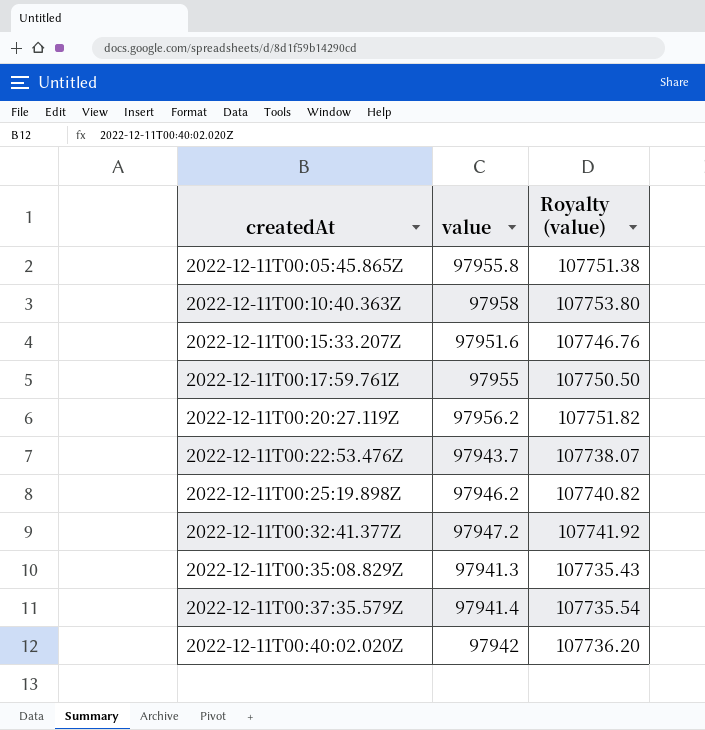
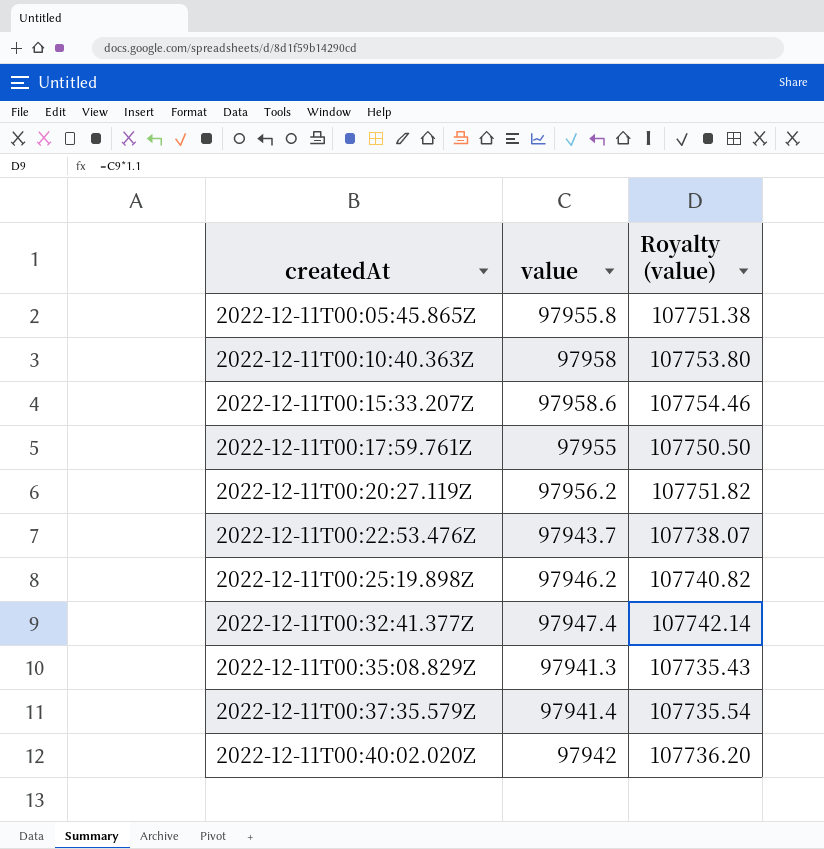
2022-12-11T00:15:33.207Z | value: 97951.6 -> 97958.6
2022-12-11T00:15:33.207Z | Royalty (value): 107746.76 -> 107754.46
2022-12-11T00:32:41.377Z | value: 97947.2 -> 97947.4
2022-12-11T00:32:41.377Z | Royalty (value): 107741.92 -> 107742.14

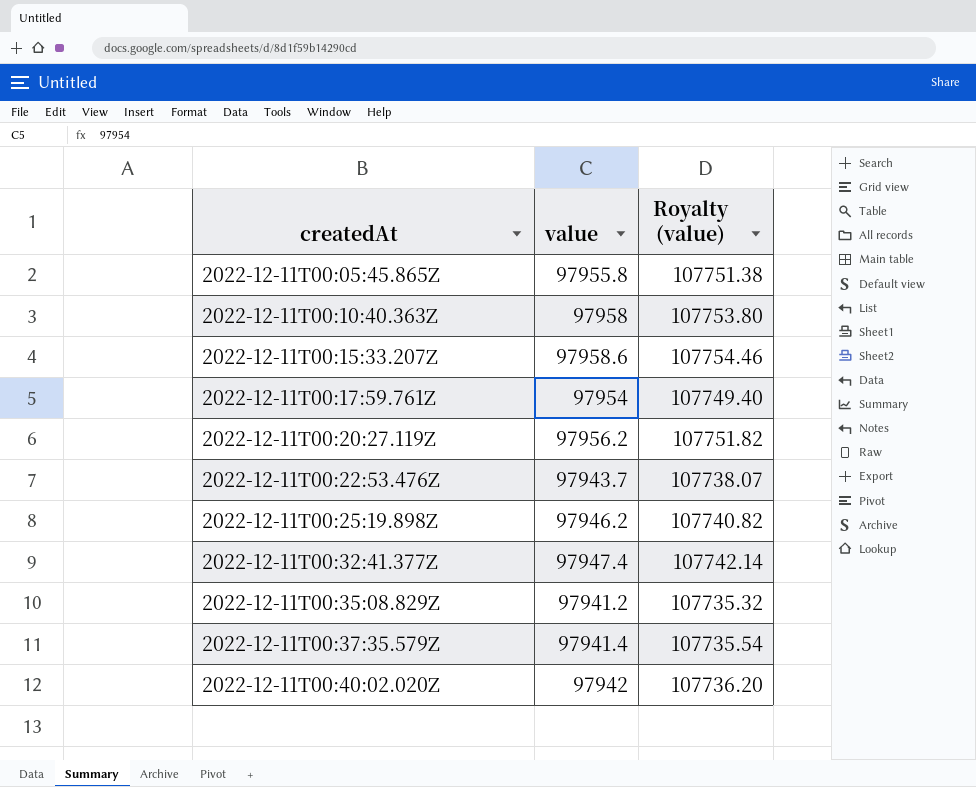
2022-12-11T00:17:59.761Z | value: 97955 -> 97954
2022-12-11T00:17:59.761Z | Royalty (value): 107750.50 -> 107749.40
2022-12-11T00:35:08.829Z | value: 97941.3 -> 97941.2
2022-12-11T00:35:08.829Z | Royalty (value): 107735.43 -> 107735.32

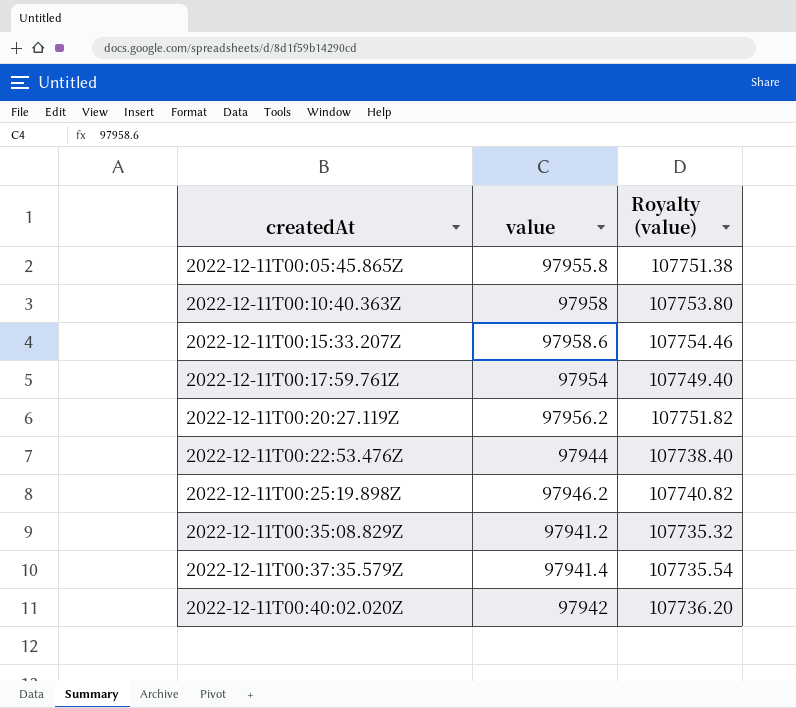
row 2022-12-11T00:32:41.377Z: 97947.4 | 107742.14 -> none
2022-12-11T00:22:53.476Z | value: 97943.7 -> 97944
2022-12-11T00:22:53.476Z | Royalty (value): 107738.07 -> 107738.40

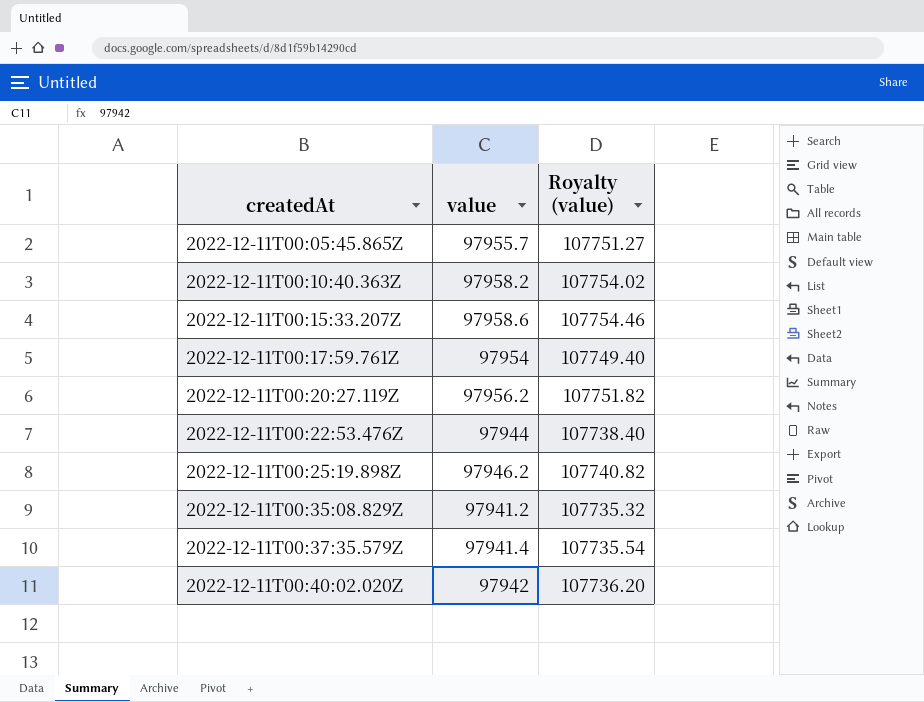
2022-12-11T00:05:45.865Z | value: 97955.8 -> 97955.7
2022-12-11T00:05:45.865Z | Royalty (value): 107751.38 -> 107751.27
2022-12-11T00:10:40.363Z | value: 97958 -> 97958.2
2022-12-11T00:10:40.363Z | Royalty (value): 107753.80 -> 107754.02

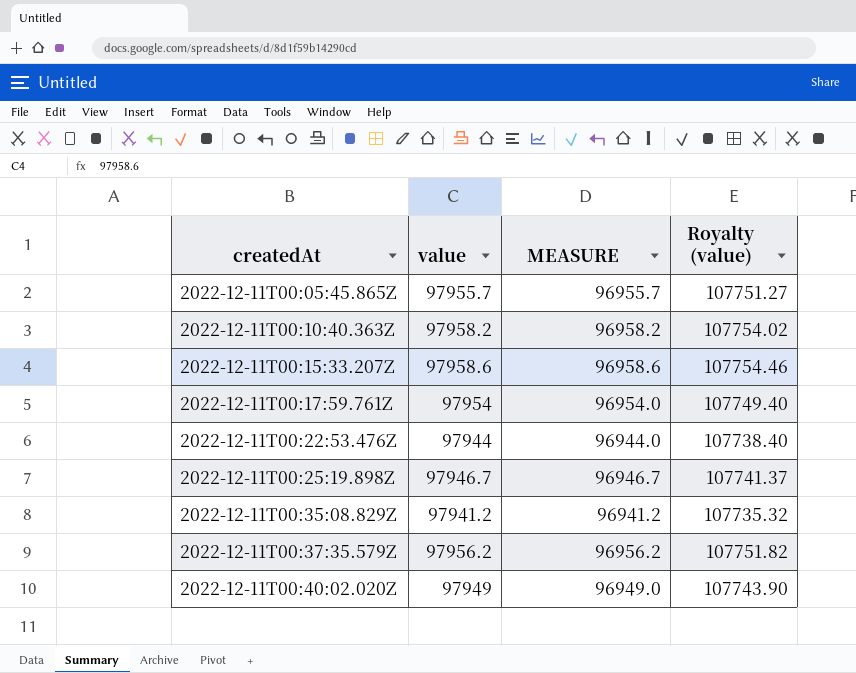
column MEASURE | formula: none -> [value] - 1000
row 2022-12-11T00:20:27.119Z: 97956.2 | 107751.82 -> none
2022-12-11T00:25:19.898Z | value: 97946.2 -> 97946.7
2022-12-11T00:25:19.898Z | Royalty (value): 107740.82 -> 107741.37
2022-12-11T00:37:35.579Z | value: 97941.4 -> 97956.2
2022-12-11T00:37:35.579Z | Royalty (value): 107735.54 -> 107751.82
2022-12-11T00:40:02.020Z | value: 97942 -> 97949
2022-12-11T00:40:02.020Z | Royalty (value): 107736.20 -> 107743.90

